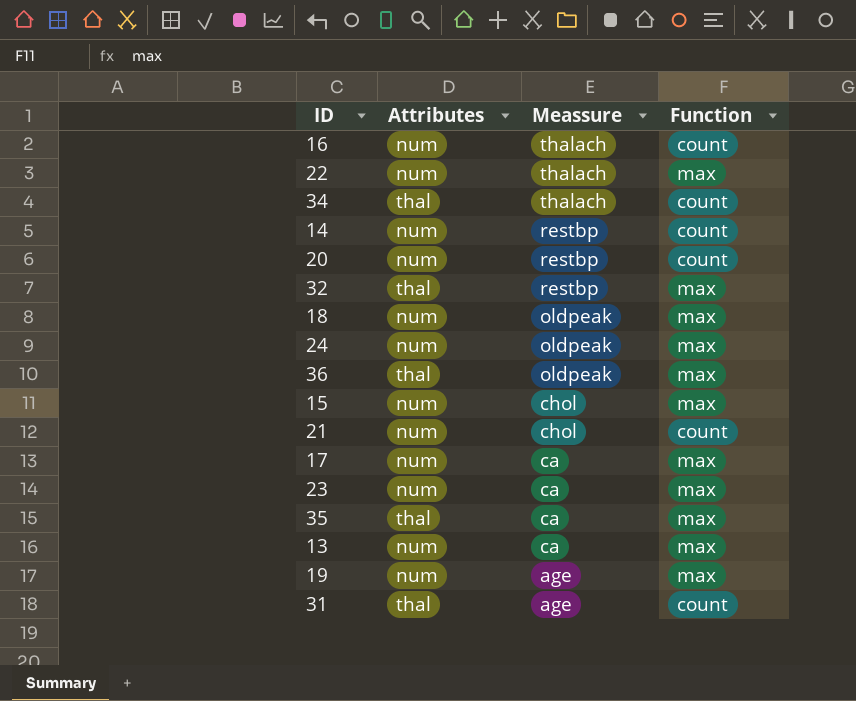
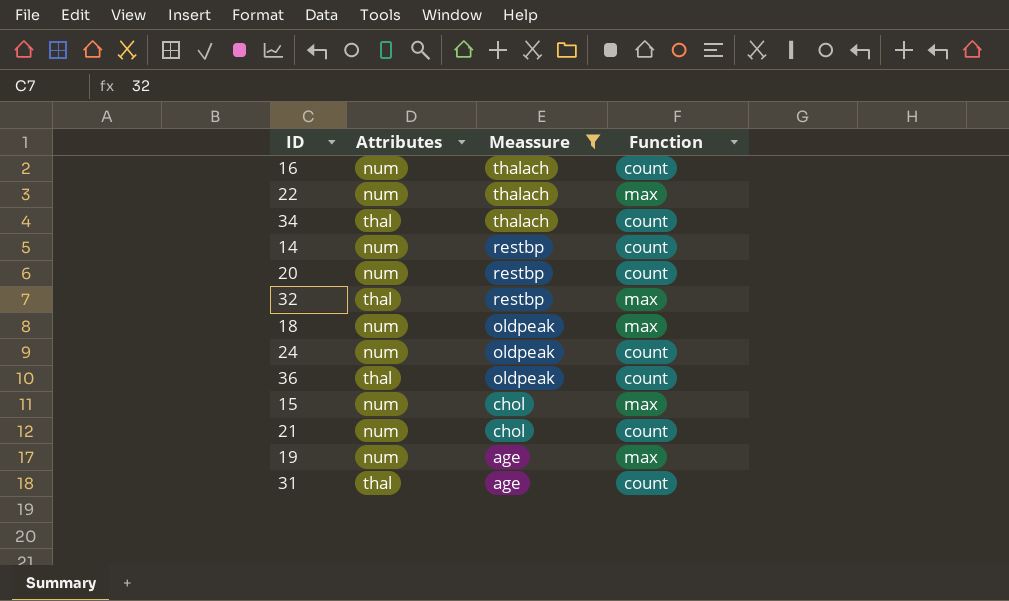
filter: none -> Meassure != ca
24 | Function: max -> count
36 | Function: max -> count

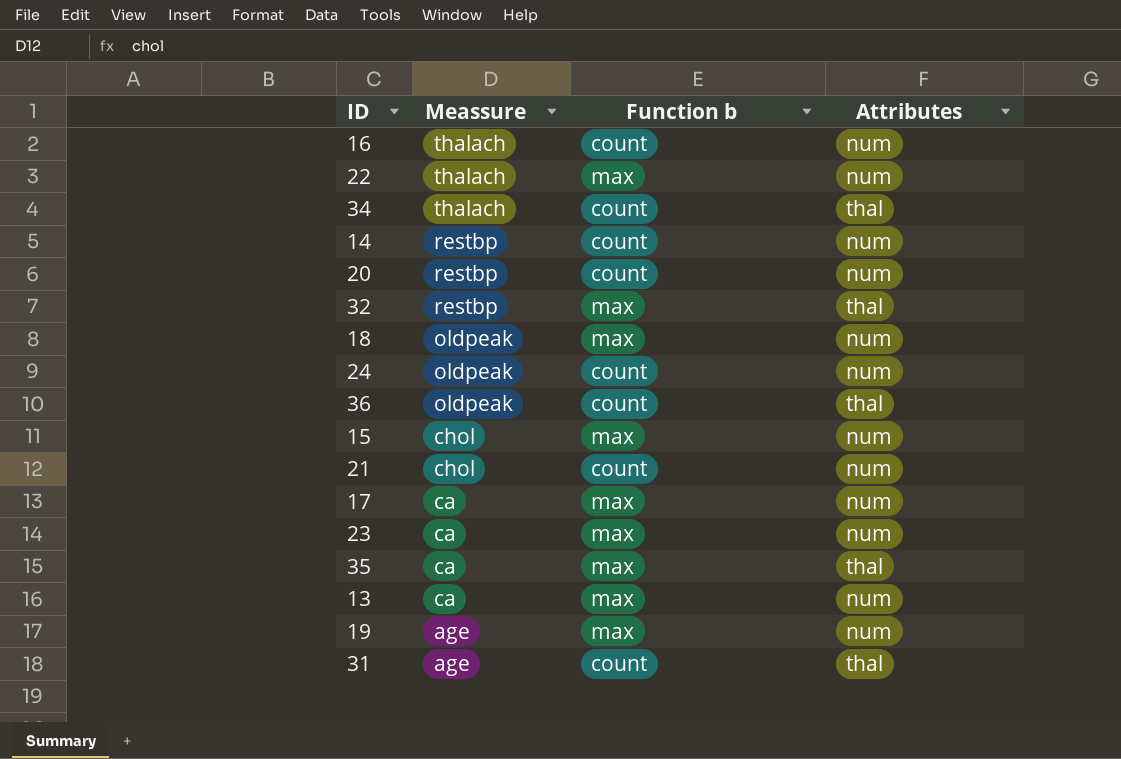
filter: Meassure != ca -> none
column name: Function -> Function b
column Attributes | position: 2 -> 4

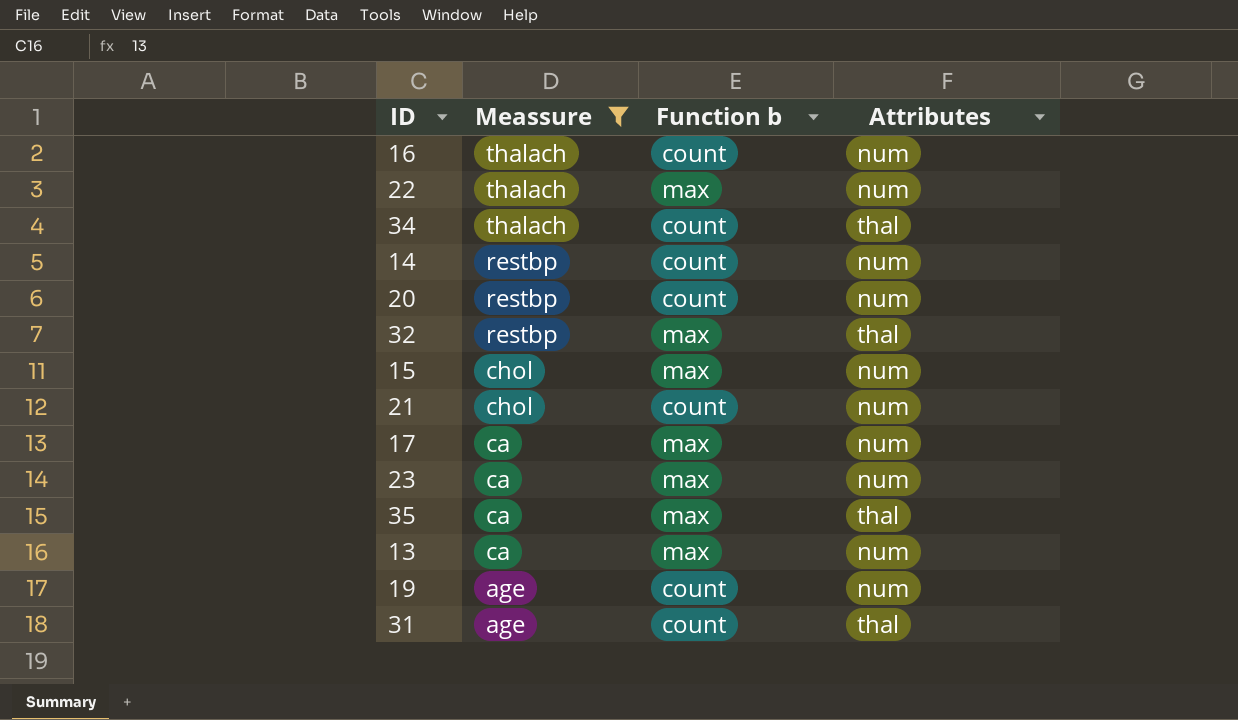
filter: none -> Meassure != oldpeak
19 | Function b: max -> count

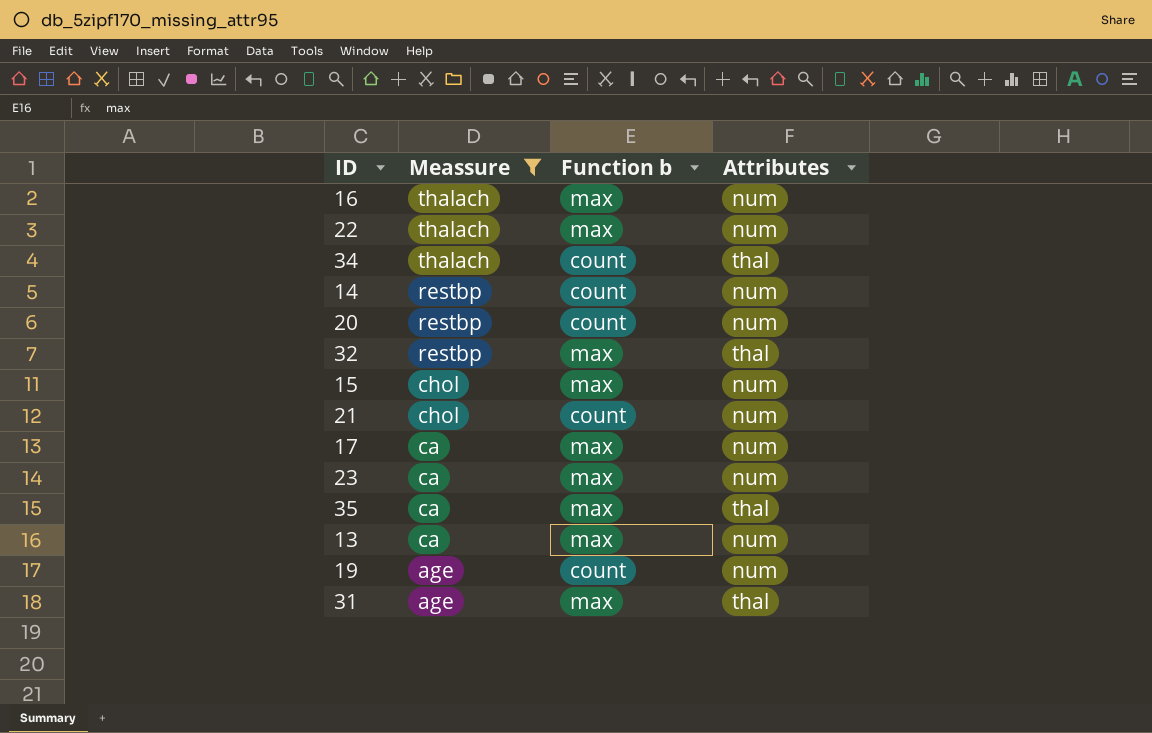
16 | Function b: count -> max
31 | Function b: count -> max

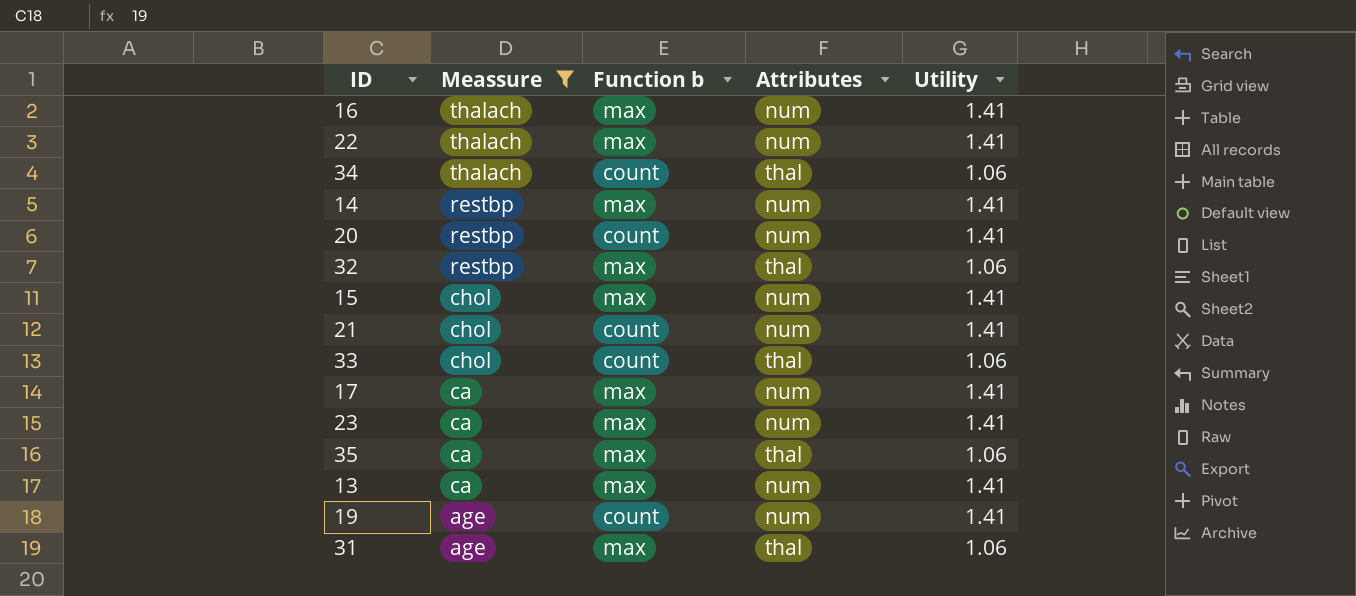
column Utility | position: none -> 5
14 | Function b: count -> max
row 33: none -> chol | count | thal | 1.06

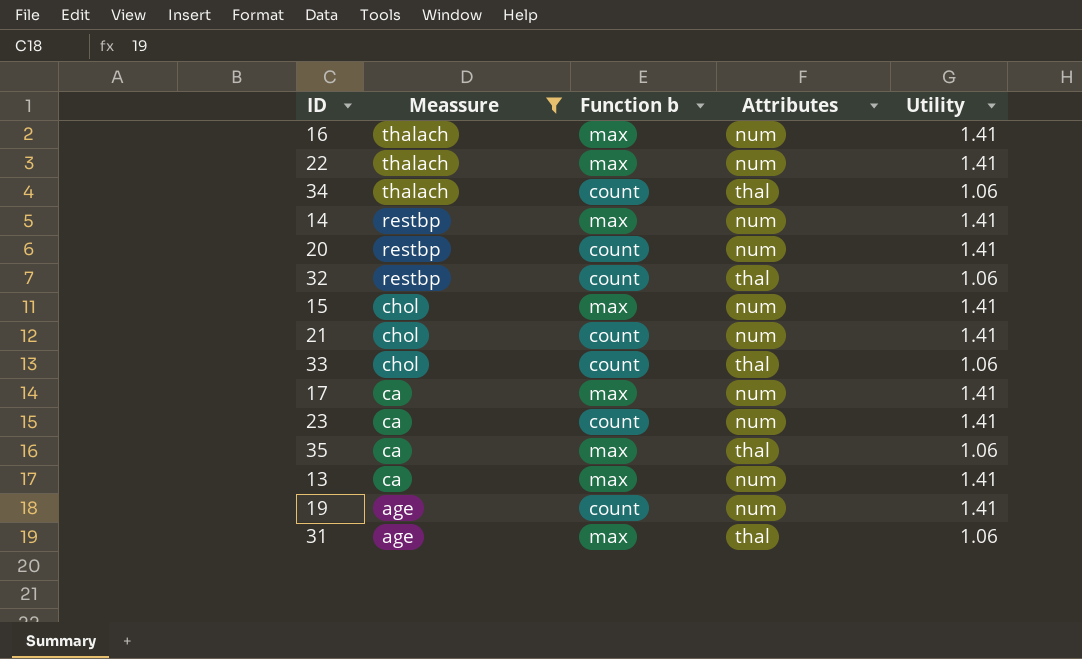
32 | Function b: max -> count
23 | Function b: max -> count

